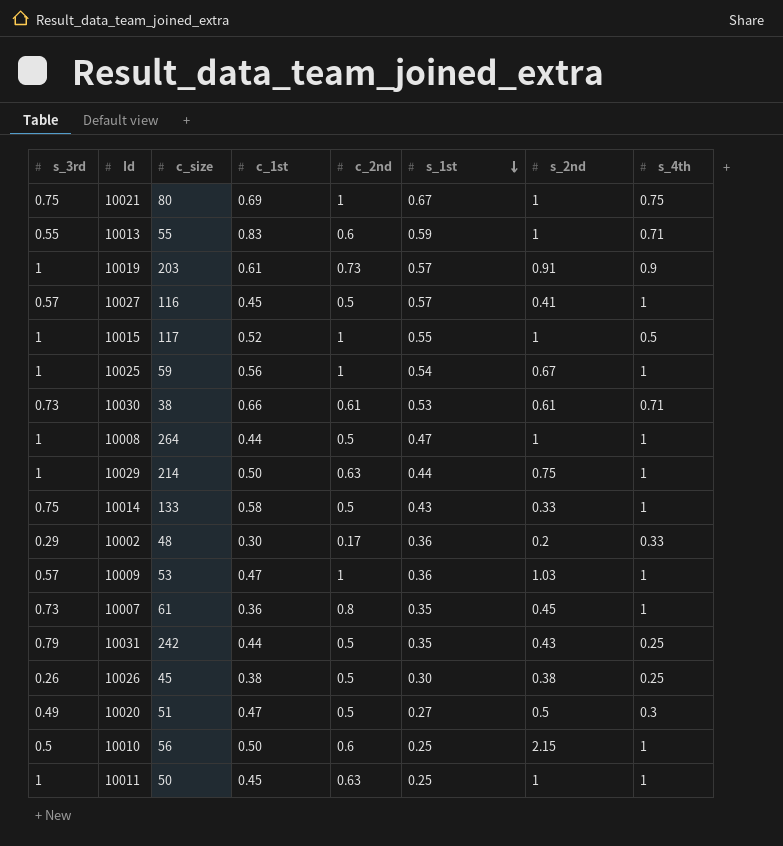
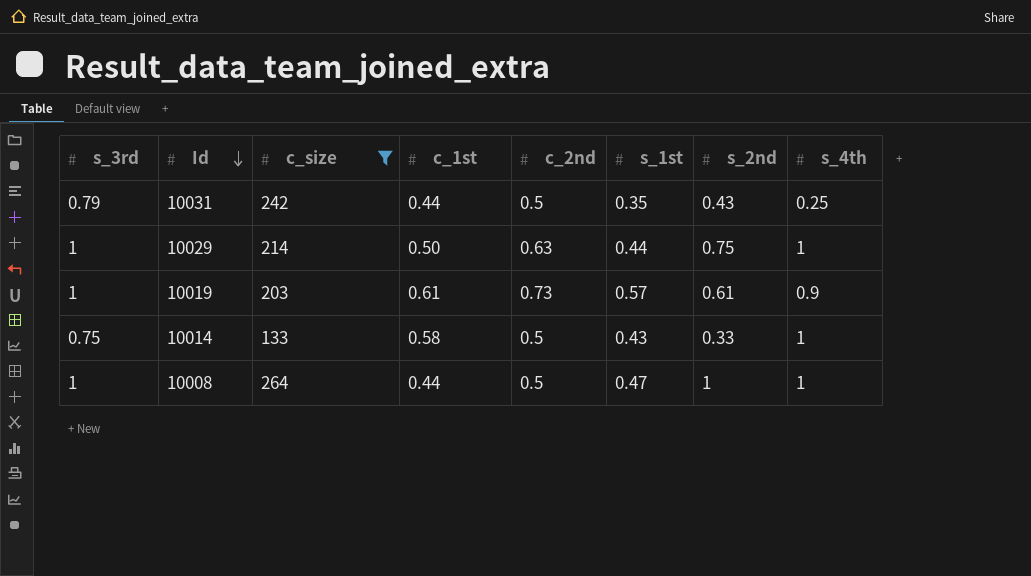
filter: none -> c_size >= 133
row order: s_1st descending -> Id descending
10019 | s_2nd: 0.91 -> 0.61

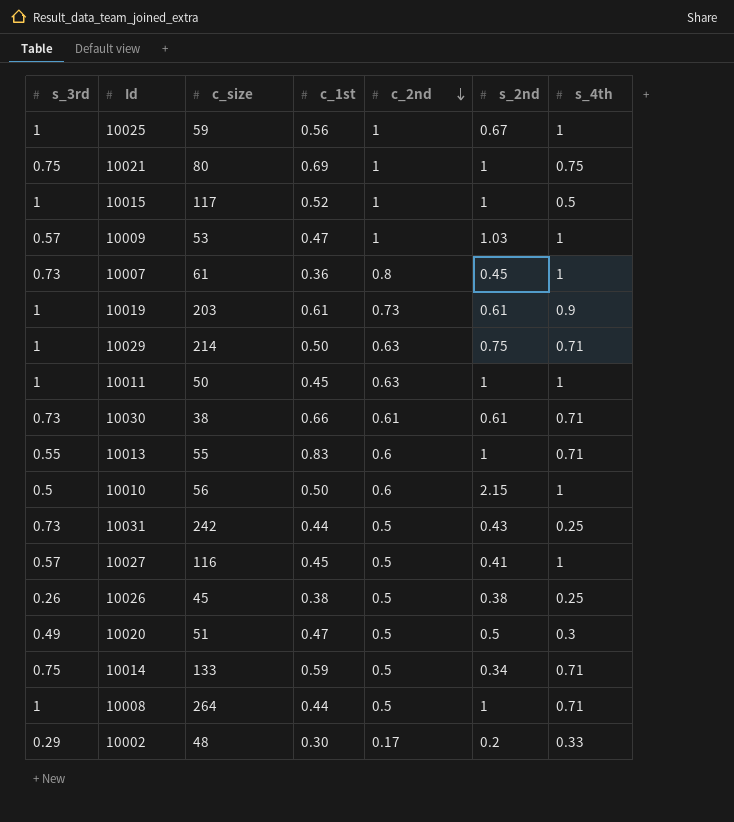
filter: c_size >= 133 -> none
row order: Id descending -> c_2nd descending
column s_1st | position: 6 -> none
10029 | s_4th: 1 -> 0.71
10031 | s_3rd: 0.79 -> 0.73
10014 | c_1st: 0.58 -> 0.59
10014 | s_2nd: 0.33 -> 0.34
10014 | s_4th: 1 -> 0.71
10008 | s_4th: 1 -> 0.71

